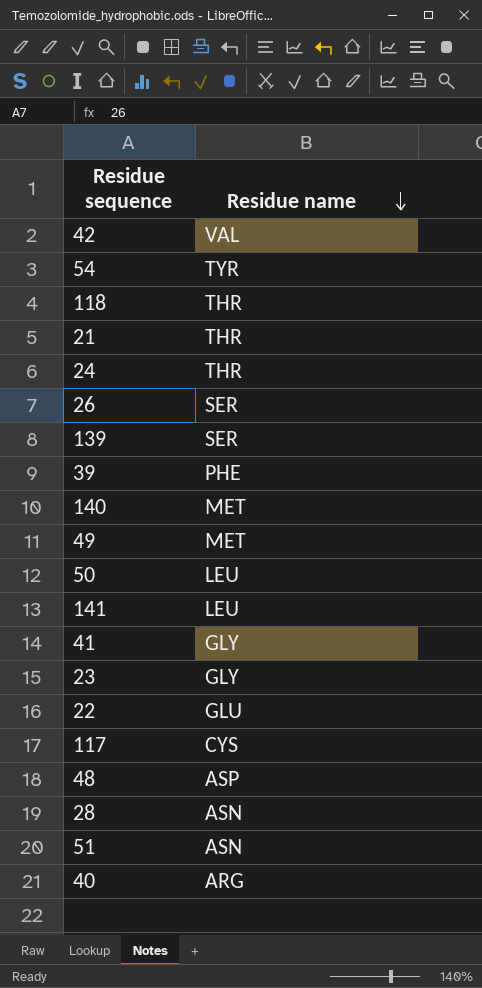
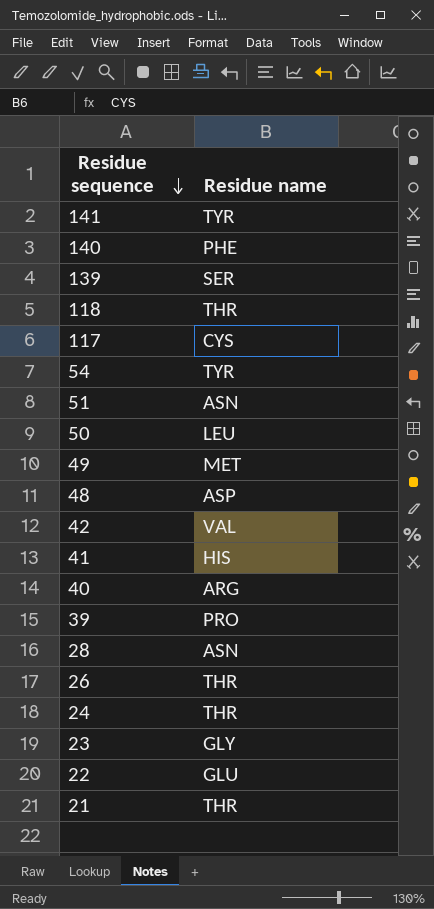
row order: Residue name descending -> Residue sequence descending
141 | Residue name: LEU -> TYR
140 | Residue name: MET -> PHE
41 | Residue name: GLY -> HIS
39 | Residue name: PHE -> PRO
26 | Residue name: SER -> THR

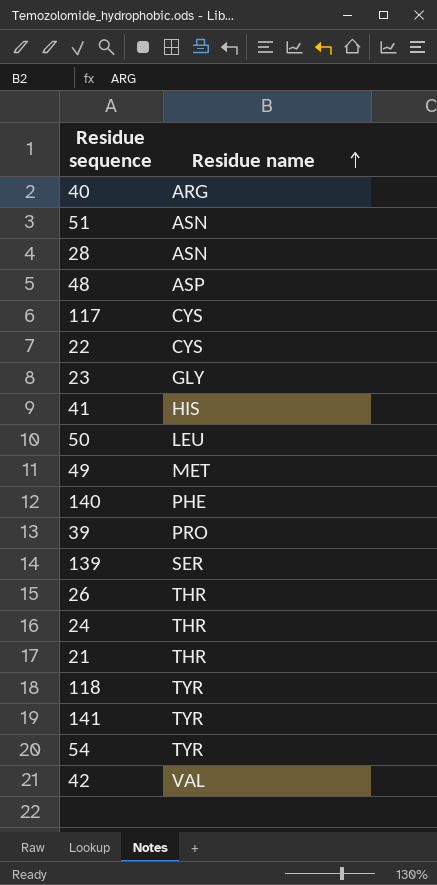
row order: Residue sequence descending -> Residue name ascending
22 | Residue name: GLU -> CYS
118 | Residue name: THR -> TYR

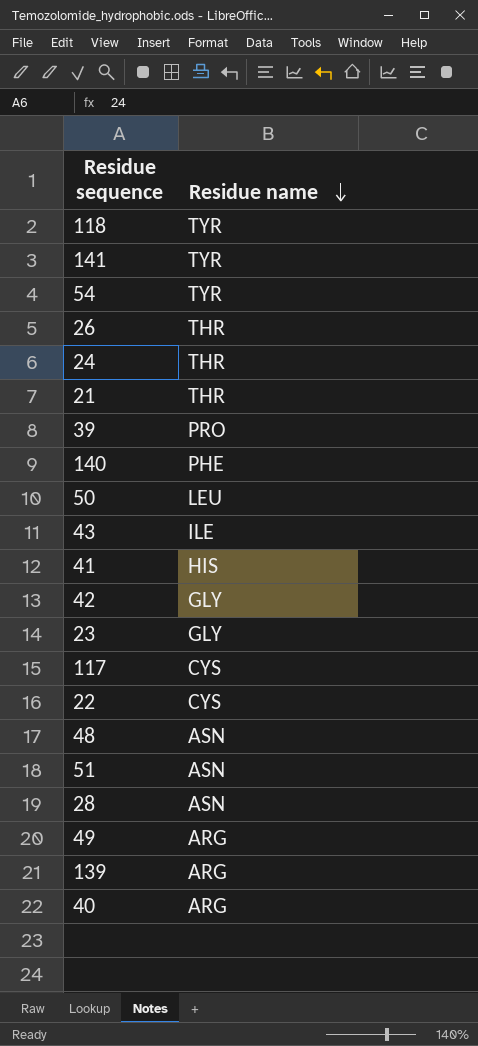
row order: Residue name ascending -> Residue name descending
row 43: none -> ILE
42 | Residue name: VAL -> GLY
48 | Residue name: ASP -> ASN
49 | Residue name: MET -> ARG
139 | Residue name: SER -> ARG

